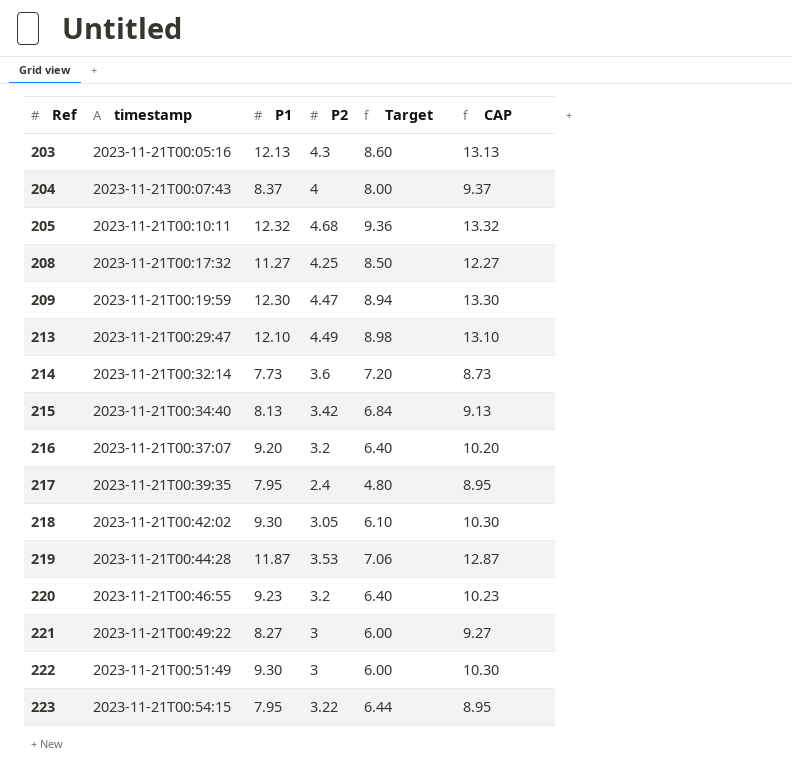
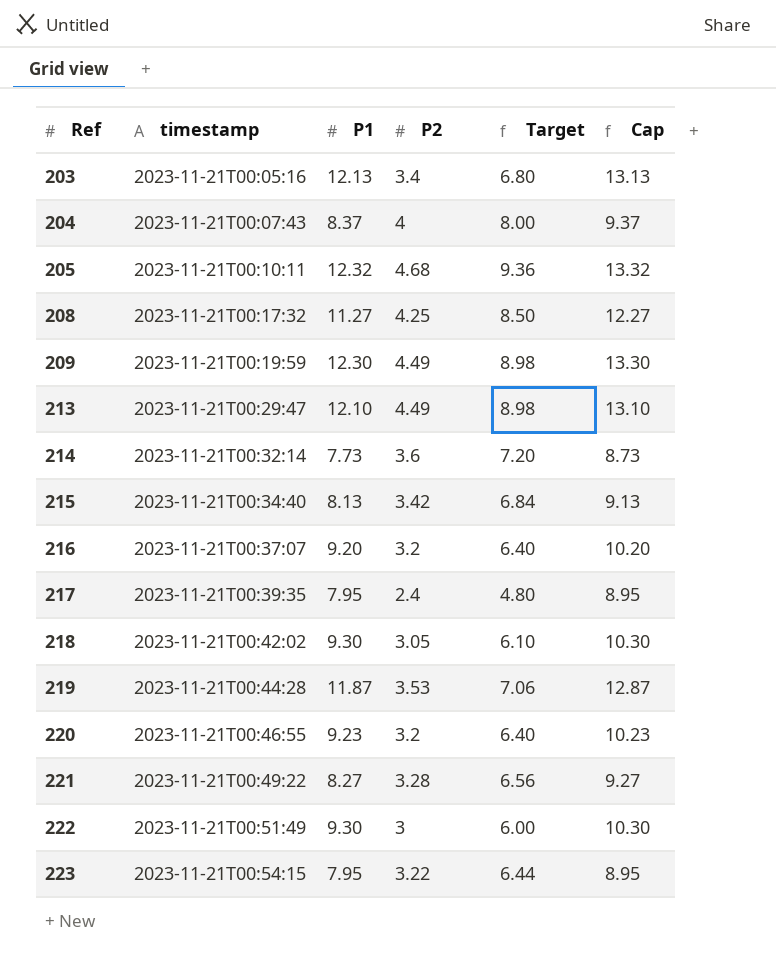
column name: CAP -> Cap
203 | P2: 4.3 -> 3.4
203 | Target: 8.60 -> 6.80
209 | P2: 4.47 -> 4.49
209 | Target: 8.94 -> 8.98
221 | P2: 3 -> 3.28
221 | Target: 6.00 -> 6.56

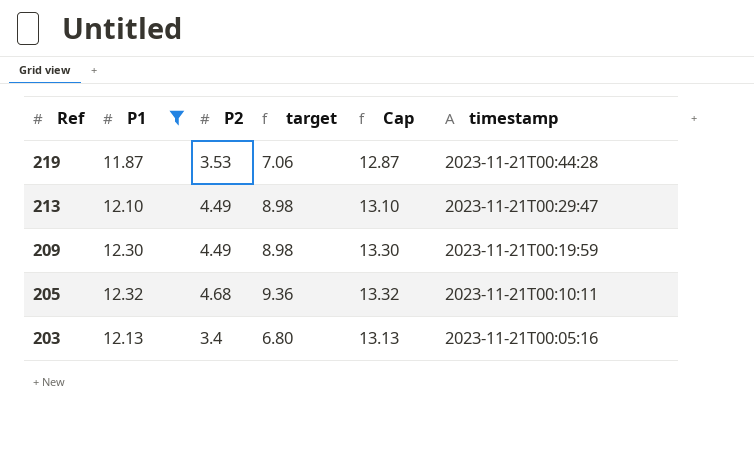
filter: none -> P1 >= 11.87
row order: Ref ascending -> Ref descending
column name: Target -> target
column timestamp | position: 2 -> 6

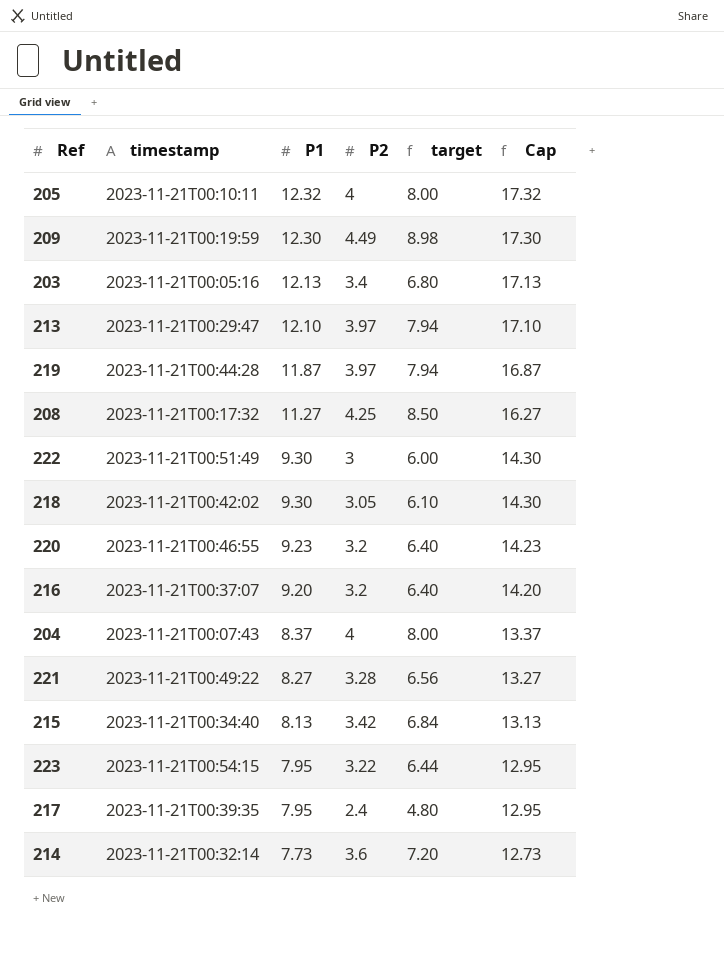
filter: P1 >= 11.87 -> none
row order: Ref descending -> P1 descending
column timestamp | position: 6 -> 2
column Cap | formula: [P1] + 1 -> [P1] + 5
205 | P2: 4.68 -> 4
205 | target: 9.36 -> 8.00
213 | P2: 4.49 -> 3.97
213 | target: 8.98 -> 7.94
219 | P2: 3.53 -> 3.97
219 | target: 7.06 -> 7.94

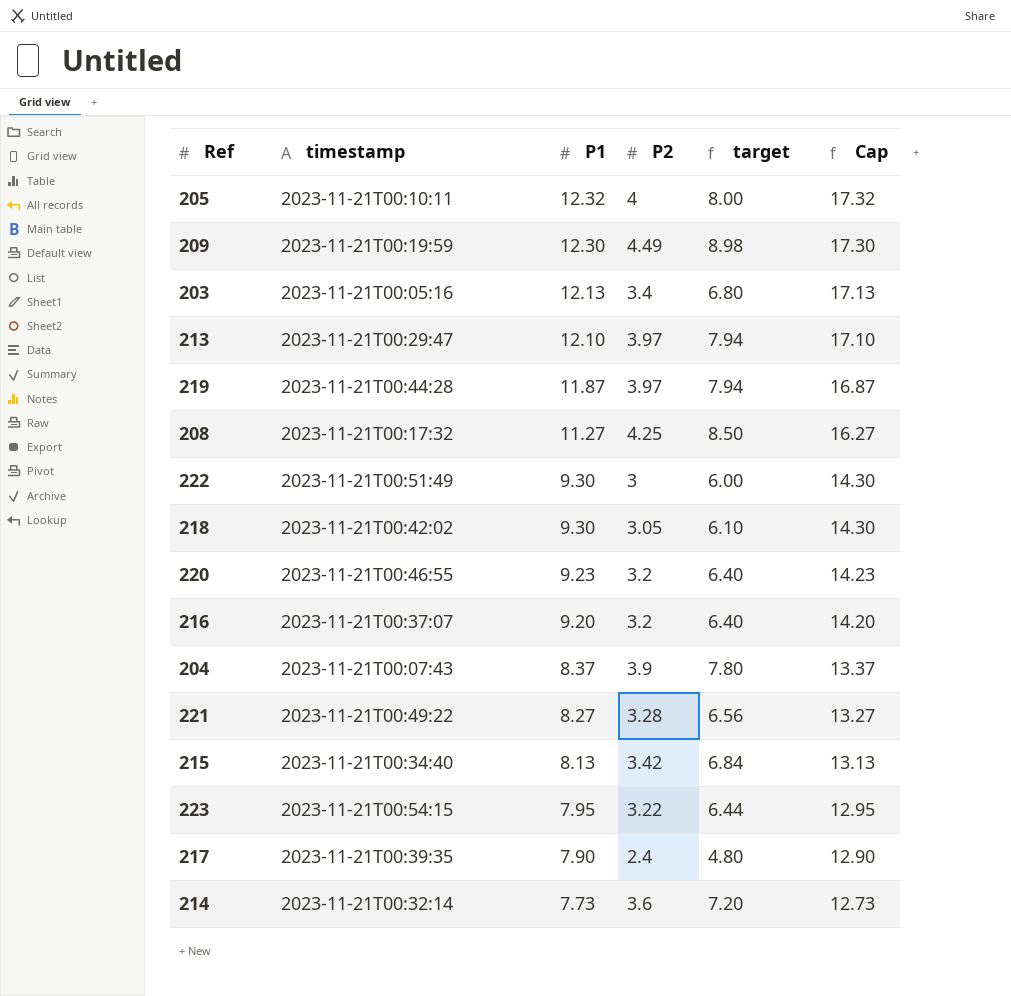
204 | P2: 4 -> 3.9
204 | target: 8.00 -> 7.80
217 | P1: 7.95 -> 7.90
217 | Cap: 12.95 -> 12.90

